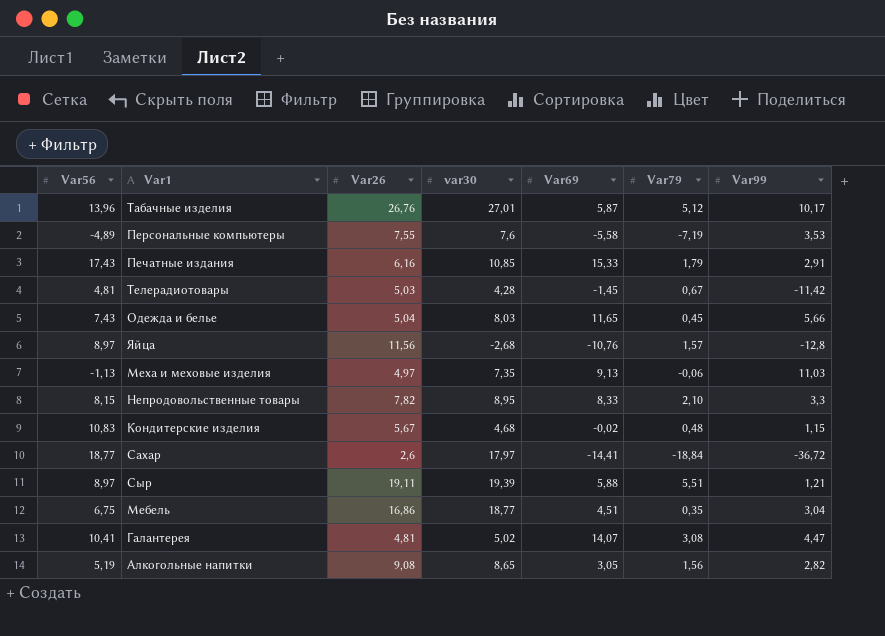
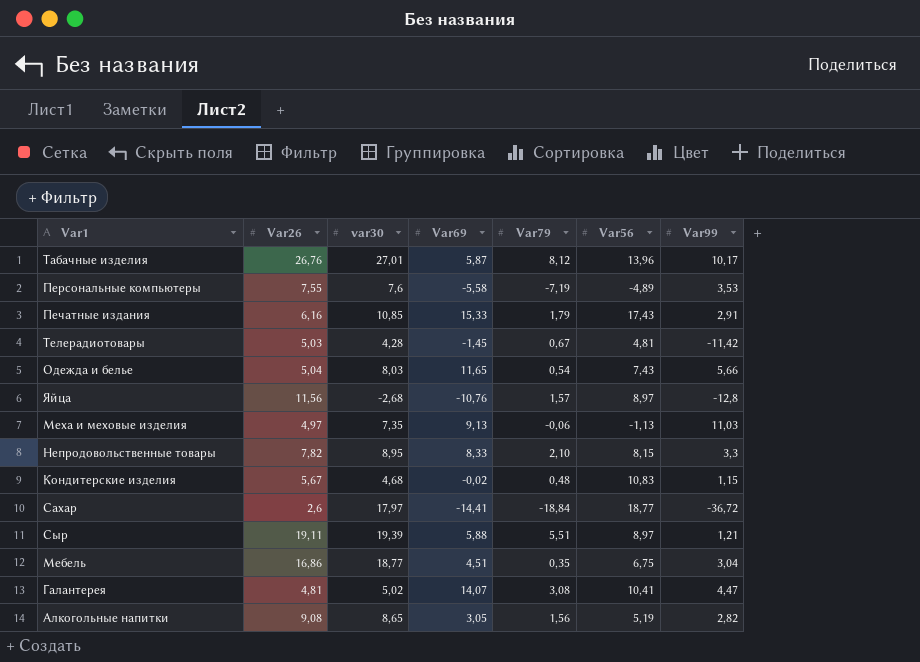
column Var56 | position: 1 -> 6
Табачные изделия | Var79: 5,12 -> 8,12
Одежда и белье | Var79: 0,45 -> 0,54

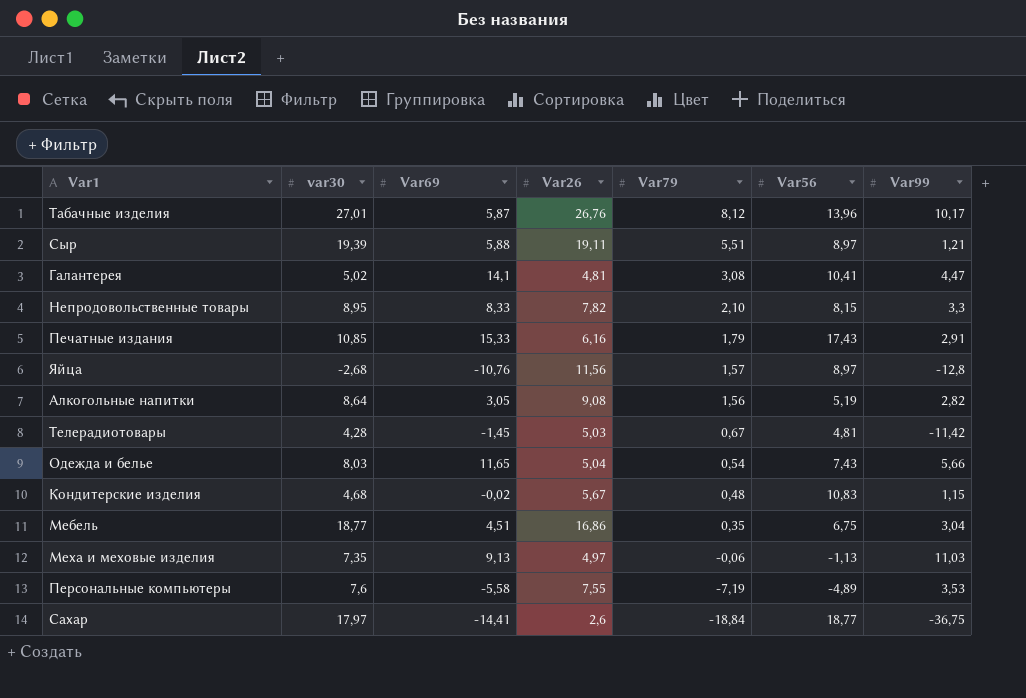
row order: none -> Var79 descending
column Var26 | position: 2 -> 4
Галантерея | Var69: 14,07 -> 14,1
Алкогольные напитки | var30: 8,65 -> 8,64
Сахар | Var99: -36,72 -> -36,75

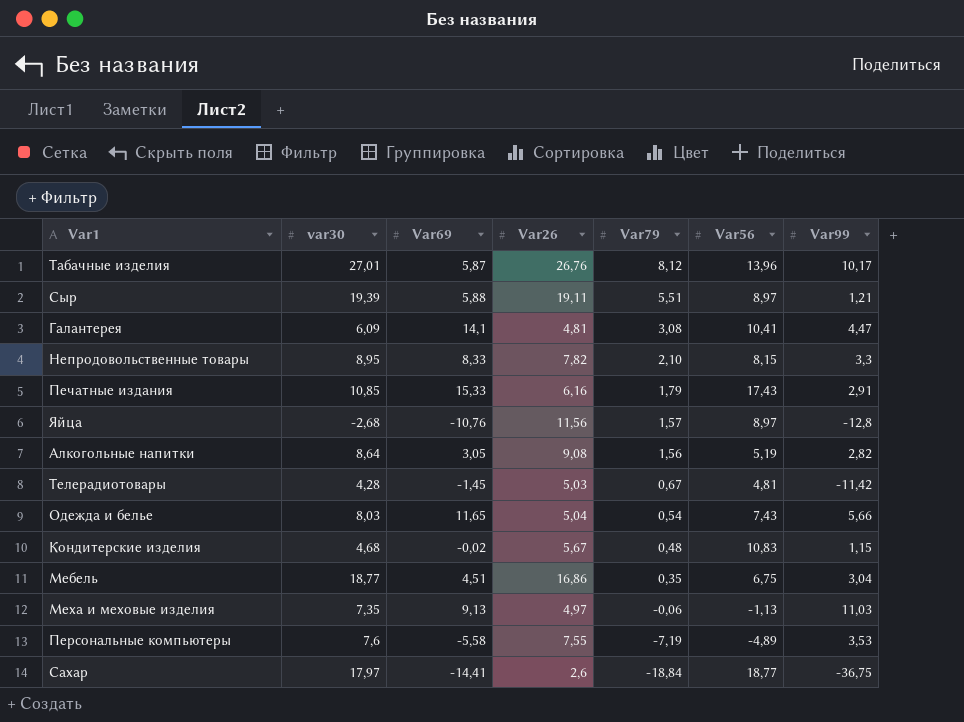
Галантерея | var30: 5,02 -> 6,09

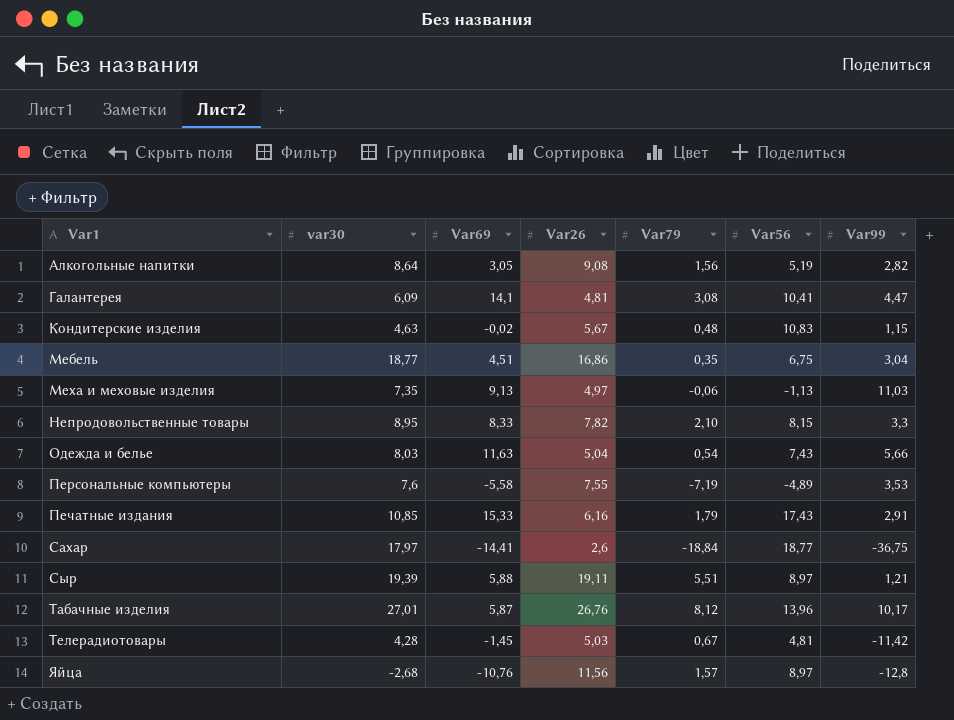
row order: Var79 descending -> Var1 ascending
Кондитерские изделия | var30: 4,68 -> 4,63
Одежда и белье | Var69: 11,65 -> 11,63

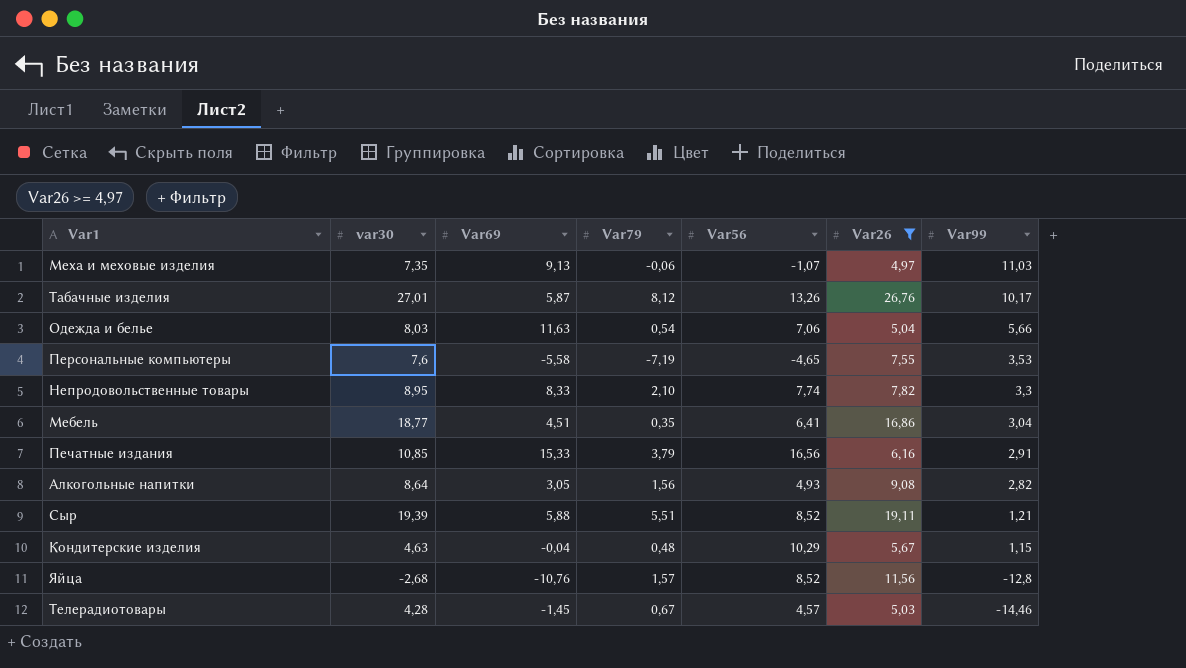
filter: none -> Var26 >= 4,97
row order: Var1 ascending -> Var99 descending
column Var26 | position: 4 -> 6
Меха и меховые изделия | Var56: -1,13 -> -1,07
Табачные изделия | Var56: 13,96 -> 13,26
Одежда и белье | Var56: 7,43 -> 7,06
Персональные компьютеры | Var56: -4,89 -> -4,65
Непродовольственные товары | Var56: 8,15 -> 7,74
Мебель | Var56: 6,75 -> 6,41
Печатные издания | Var79: 1,79 -> 3,79
Печатные издания | Var56: 17,43 -> 16,56
Алкогольные напитки | Var56: 5,19 -> 4,93
Сыр | Var56: 8,97 -> 8,52
Кондитерские изделия | Var69: -0,02 -> -0,04
Кондитерские изделия | Var56: 10,83 -> 10,29
Яйца | Var56: 8,97 -> 8,52
Телерадиотовары | Var56: 4,81 -> 4,57
Телерадиотовары | Var99: -11,42 -> -14,46

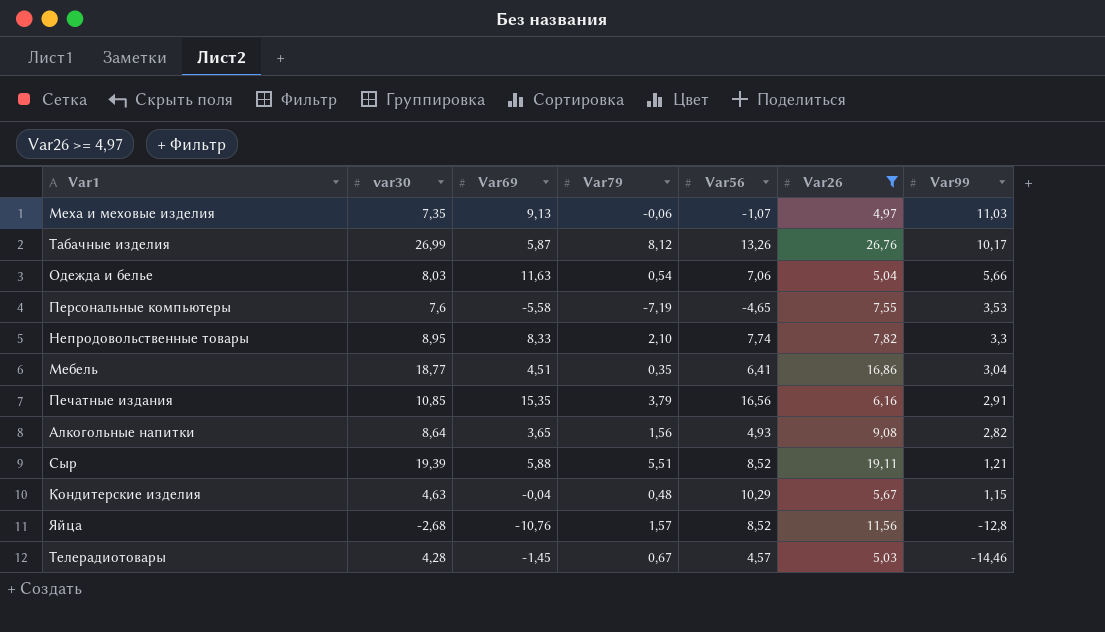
Табачные изделия | var30: 27,01 -> 26,99
Печатные издания | Var69: 15,33 -> 15,35
Алкогольные напитки | Var69: 3,05 -> 3,65

